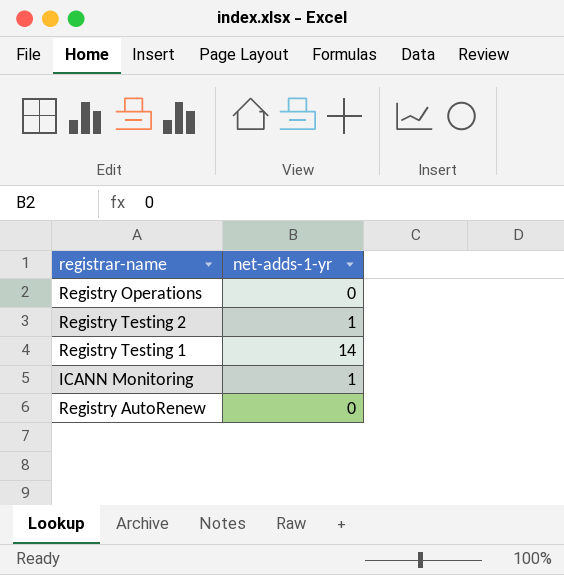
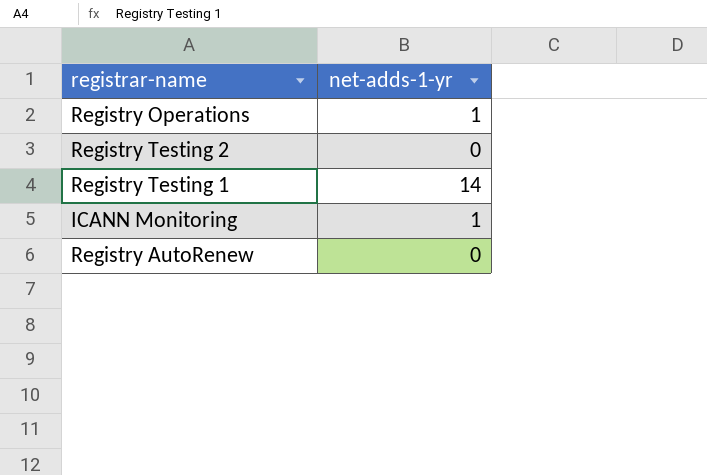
Registry Operations | net-adds-1-yr: 0 -> 1
Registry Testing 2 | net-adds-1-yr: 1 -> 0

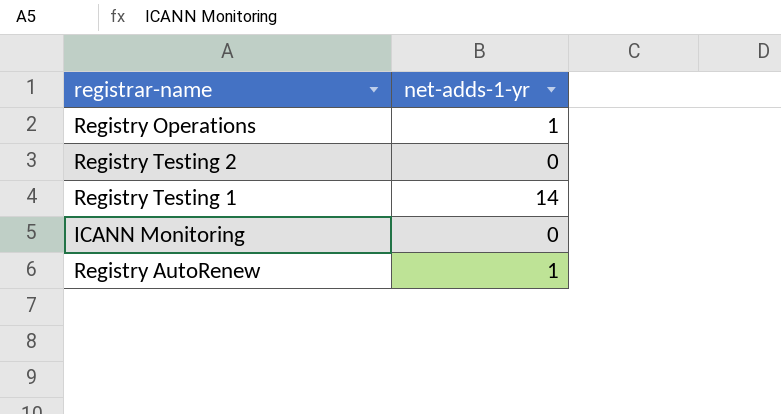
ICANN Monitoring | net-adds-1-yr: 1 -> 0
Registry AutoRenew | net-adds-1-yr: 0 -> 1

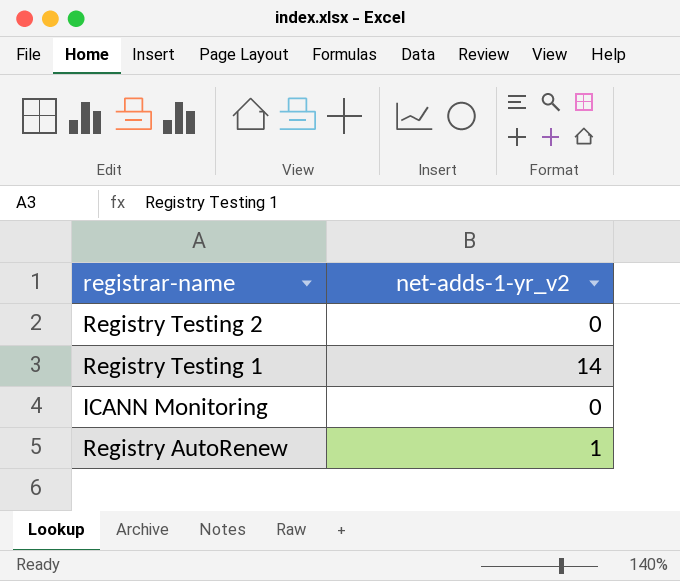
column name: net-adds-1-yr -> net-adds-1-yr_v2
row Registry Operations: 1 -> none

